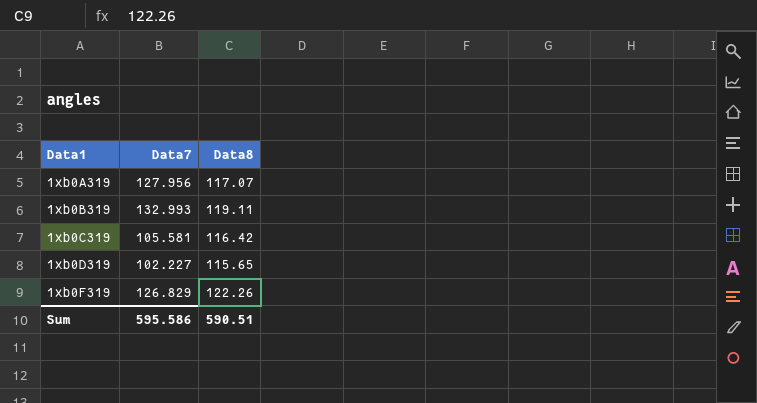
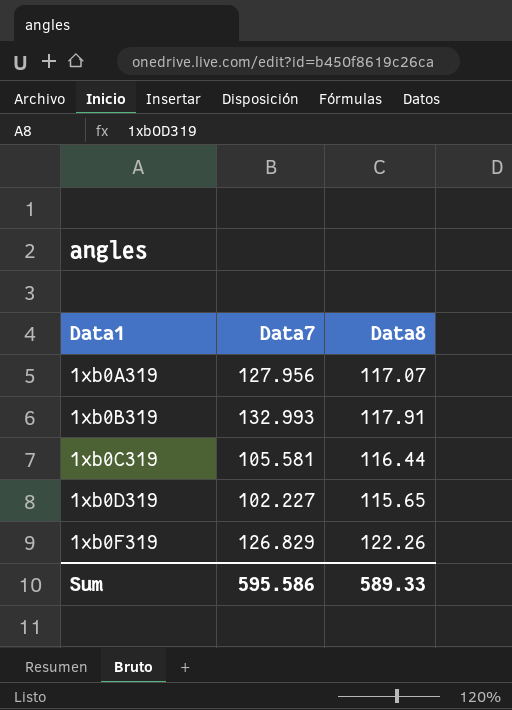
1xb0B319 | Data8: 119.11 -> 117.91
1xb0C319 | Data8: 116.42 -> 116.44
Sum | Data8: 590.51 -> 589.33

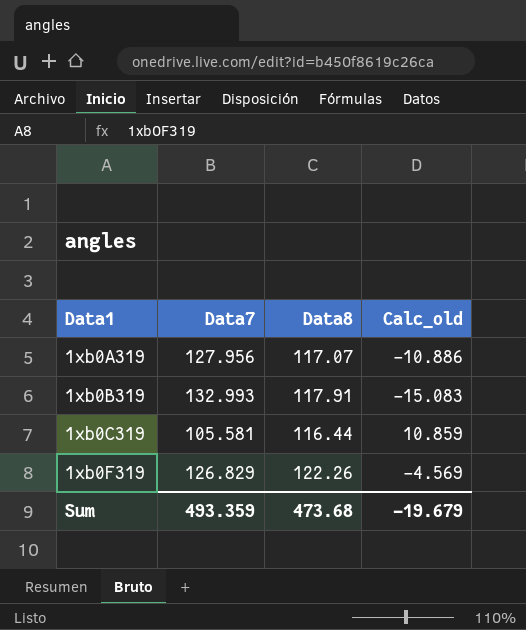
column Calc_old | formula: none -> [Data8] - [Data7]
row 1xb0D319: 102.227 | 115.65 -> none
Sum | Data7: 595.586 -> 493.359
Sum | Data8: 589.33 -> 473.68

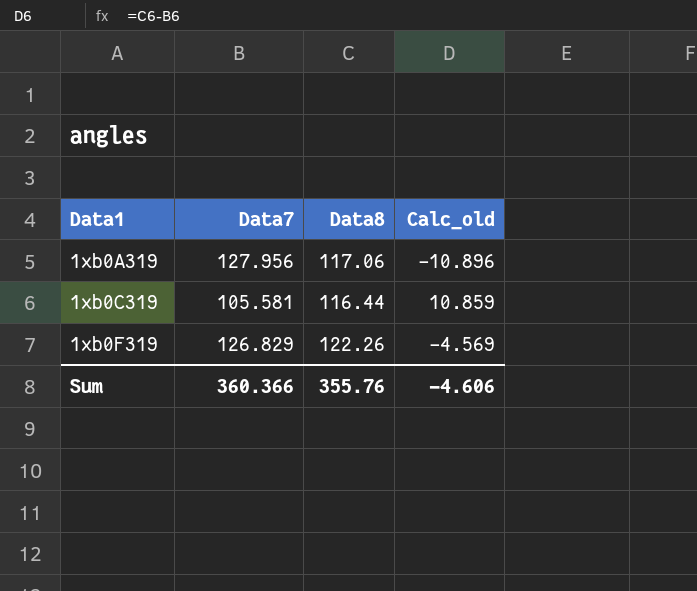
row 1xb0B319: 132.993 | 117.91 | -15.083 -> none
1xb0A319 | Data8: 117.07 -> 117.06
1xb0A319 | Calc_old: -10.886 -> -10.896
Sum | Data7: 493.359 -> 360.366
Sum | Data8: 473.68 -> 355.76
Sum | Calc_old: -19.679 -> -4.606

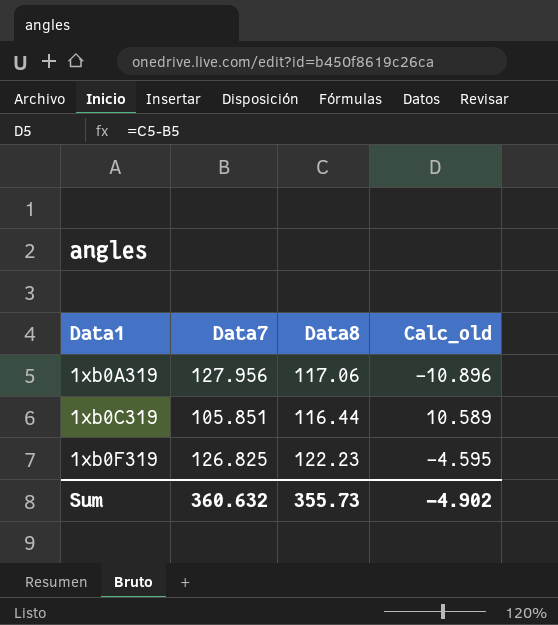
1xb0C319 | Data7: 105.581 -> 105.851
1xb0C319 | Calc_old: 10.859 -> 10.589
1xb0F319 | Data7: 126.829 -> 126.825
1xb0F319 | Data8: 122.26 -> 122.23
1xb0F319 | Calc_old: -4.569 -> -4.595
Sum | Data7: 360.366 -> 360.632
Sum | Data8: 355.76 -> 355.73
Sum | Calc_old: -4.606 -> -4.902

